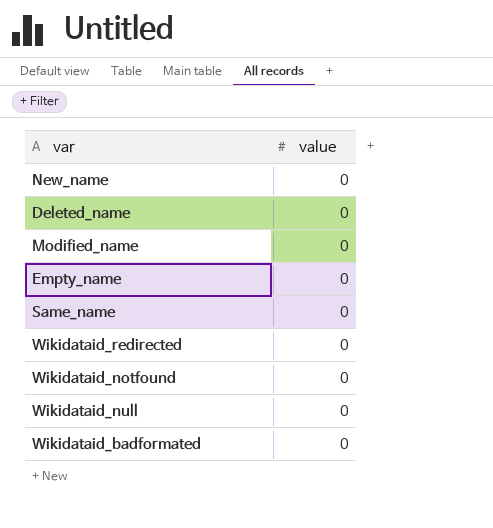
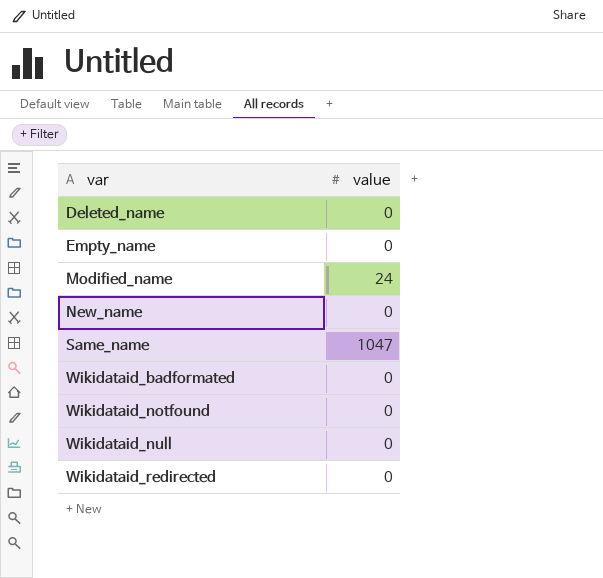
row order: none -> var ascending
Modified_name | value: 0 -> 24
Same_name | value: 0 -> 1047

